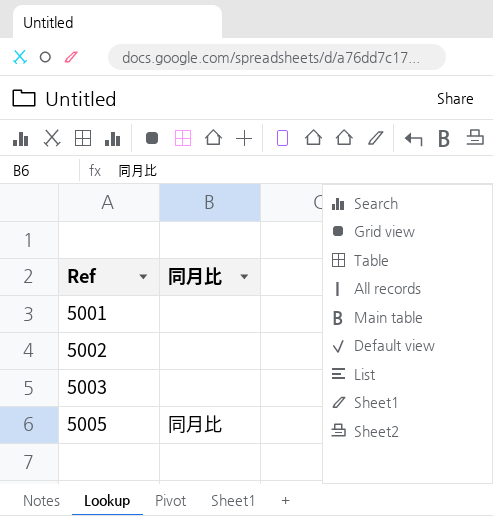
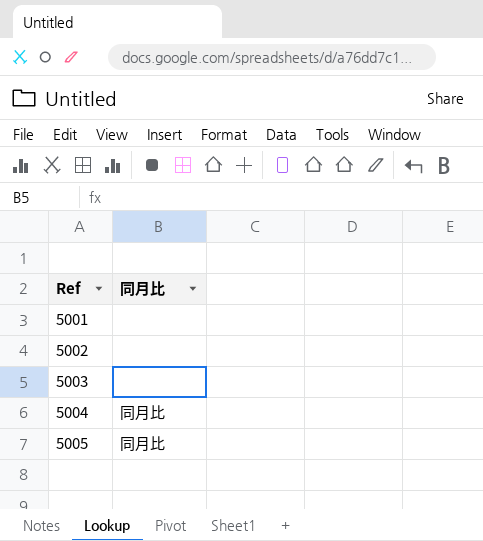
row 5004: none -> 同月比

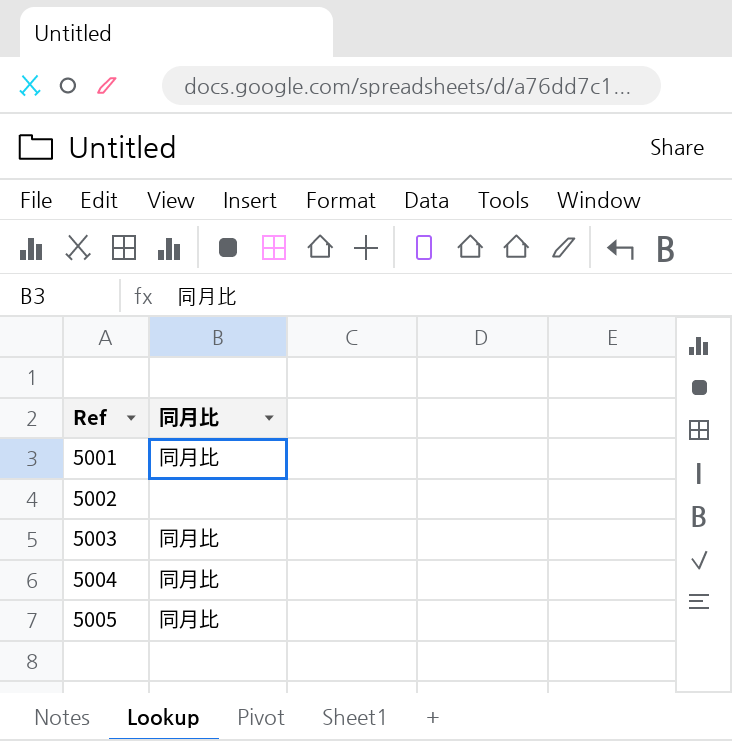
5001 | 同月比: none -> 同月比
5003 | 同月比: none -> 同月比

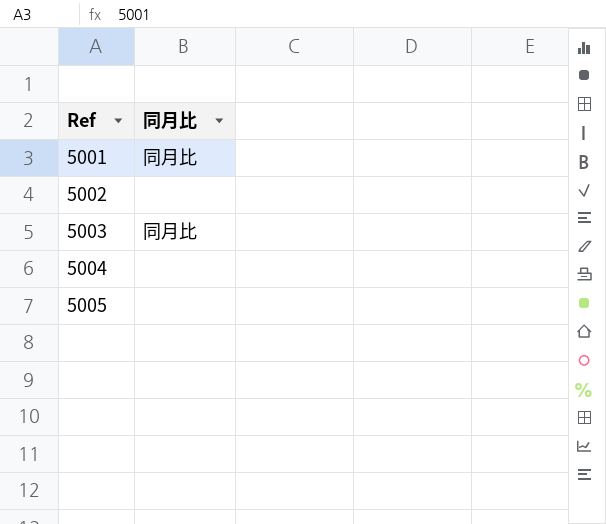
5004 | 同月比: 同月比 -> none
5005 | 同月比: 同月比 -> none

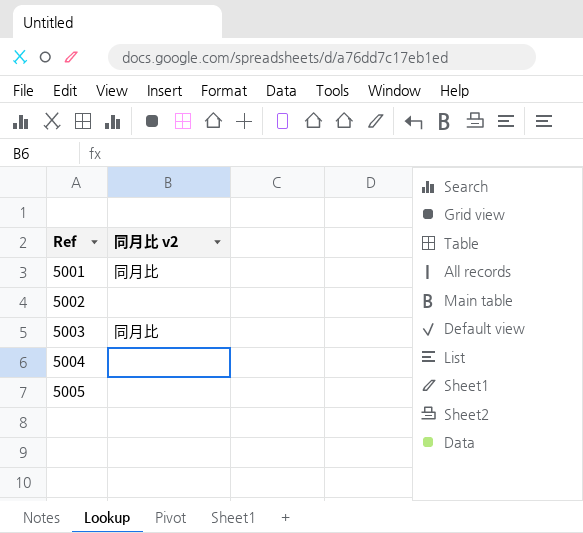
column name: 同月比 -> 同月比 v2

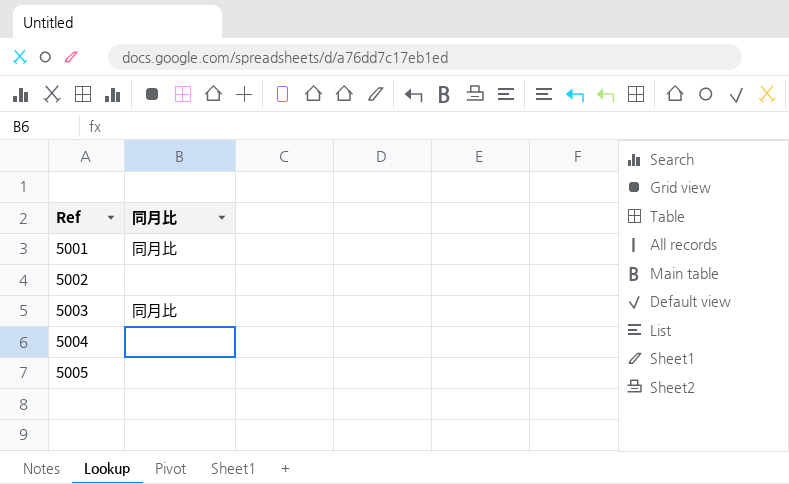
column name: 同月比 v2 -> 同月比

